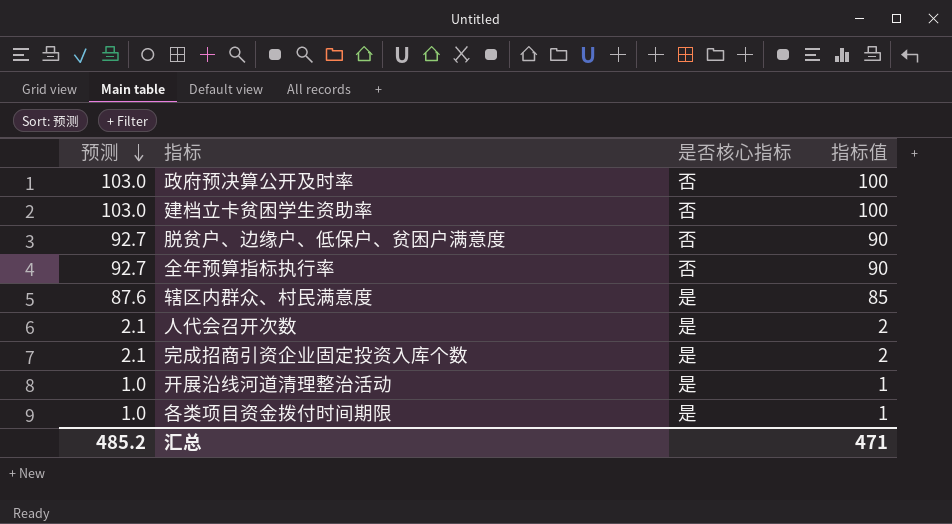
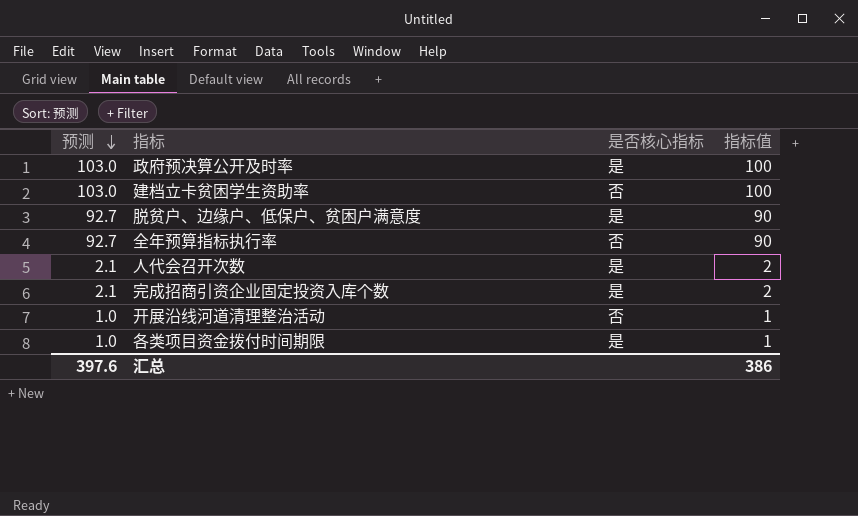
row 辖区内群众、村民满意度: 87.6 | 是 | 85 -> none
政府预决算公开及时率 | 是否核心指标: 否 -> 是
脱贫户、边缘户、低保户、贫困户满意度 | 是否核心指标: 否 -> 是
开展沿线河道清理整治活动 | 是否核心指标: 是 -> 否
汇总 | 预测: 485.2 -> 397.6
汇总 | 指标值: 471 -> 386

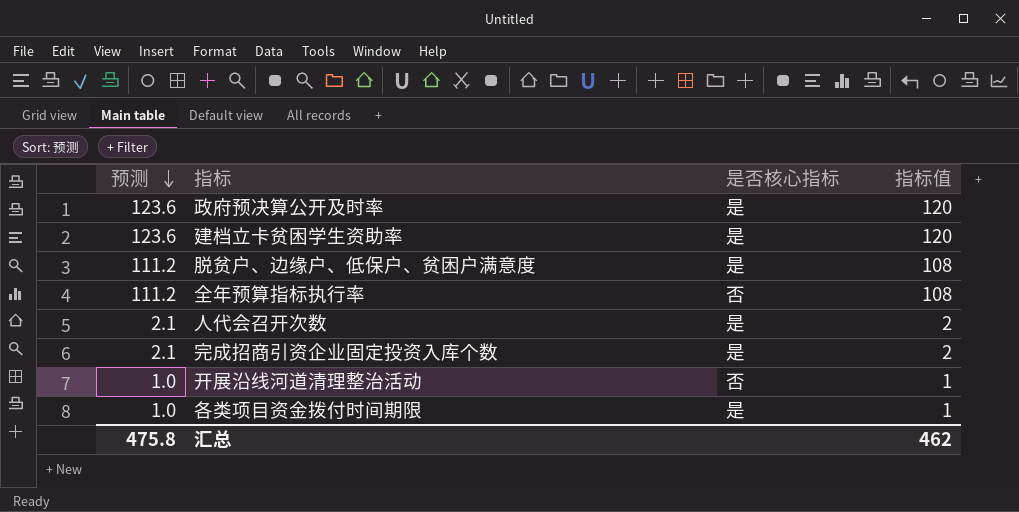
政府预决算公开及时率 | 预测: 103.0 -> 123.6
政府预决算公开及时率 | 指标值: 100 -> 120
建档立卡贫困学生资助率 | 预测: 103.0 -> 123.6
建档立卡贫困学生资助率 | 是否核心指标: 否 -> 是
建档立卡贫困学生资助率 | 指标值: 100 -> 120
脱贫户、边缘户、低保户、贫困户满意度 | 预测: 92.7 -> 111.2
脱贫户、边缘户、低保户、贫困户满意度 | 指标值: 90 -> 108
全年预算指标执行率 | 预测: 92.7 -> 111.2
全年预算指标执行率 | 指标值: 90 -> 108
汇总 | 预测: 397.6 -> 475.8
汇总 | 指标值: 386 -> 462

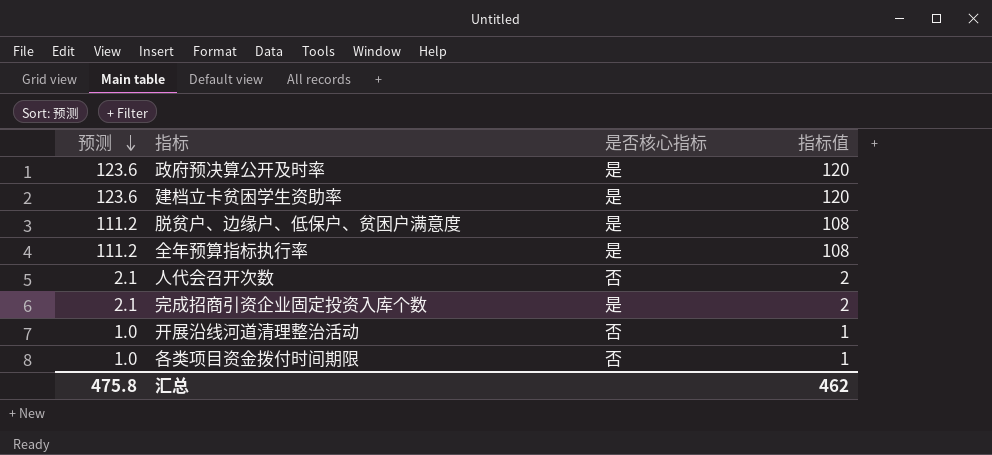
全年预算指标执行率 | 是否核心指标: 否 -> 是
人代会召开次数 | 是否核心指标: 是 -> 否
各类项目资金拨付时间期限 | 是否核心指标: 是 -> 否

